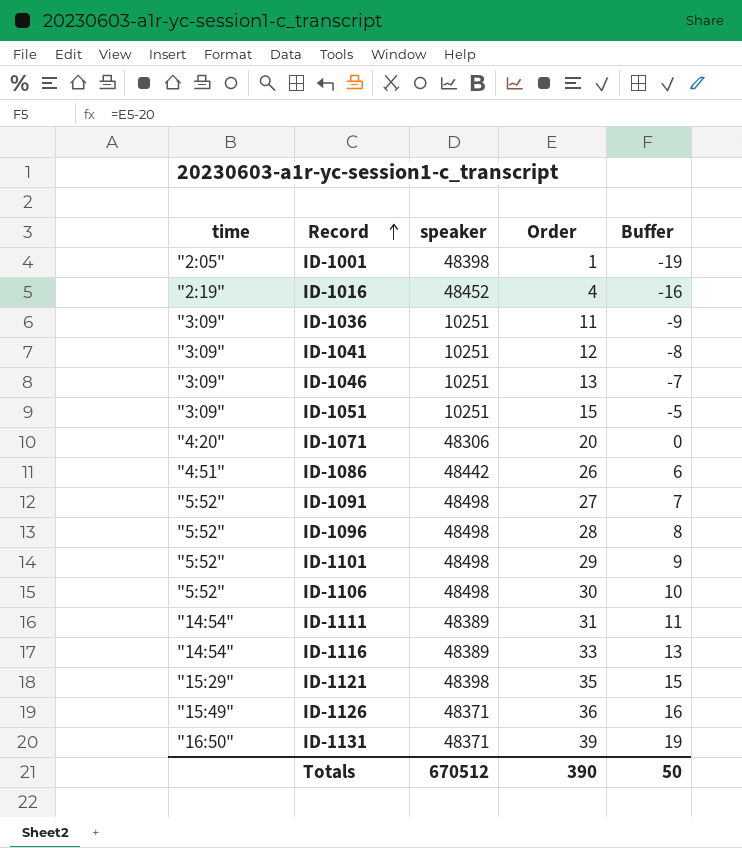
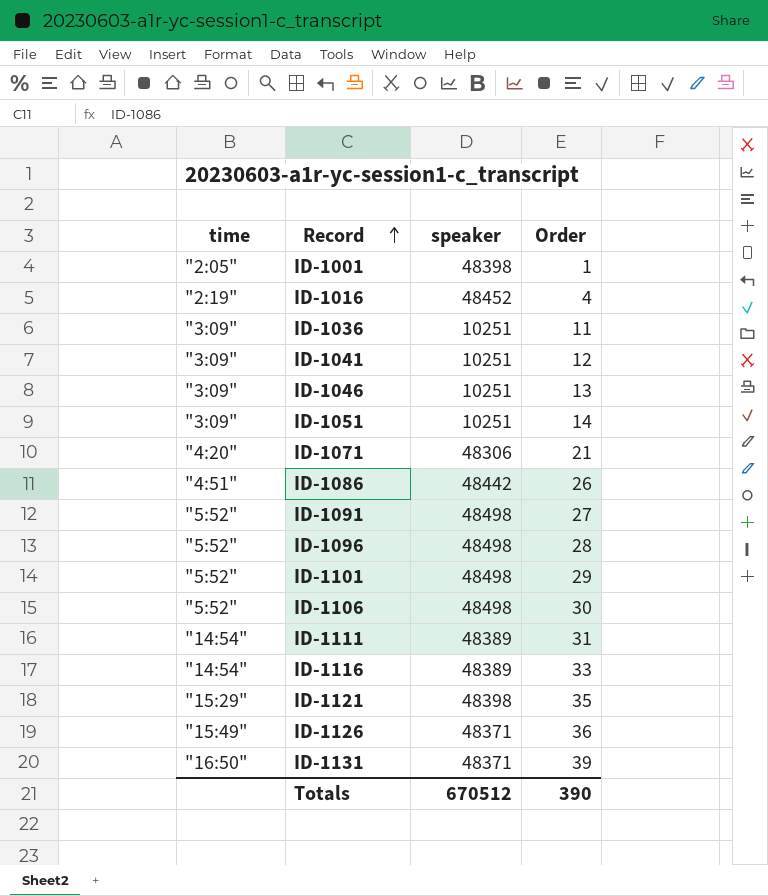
column Buffer | formula: [Order] - 20 -> none
ID-1051 | Order: 15 -> 14
ID-1071 | Order: 20 -> 21

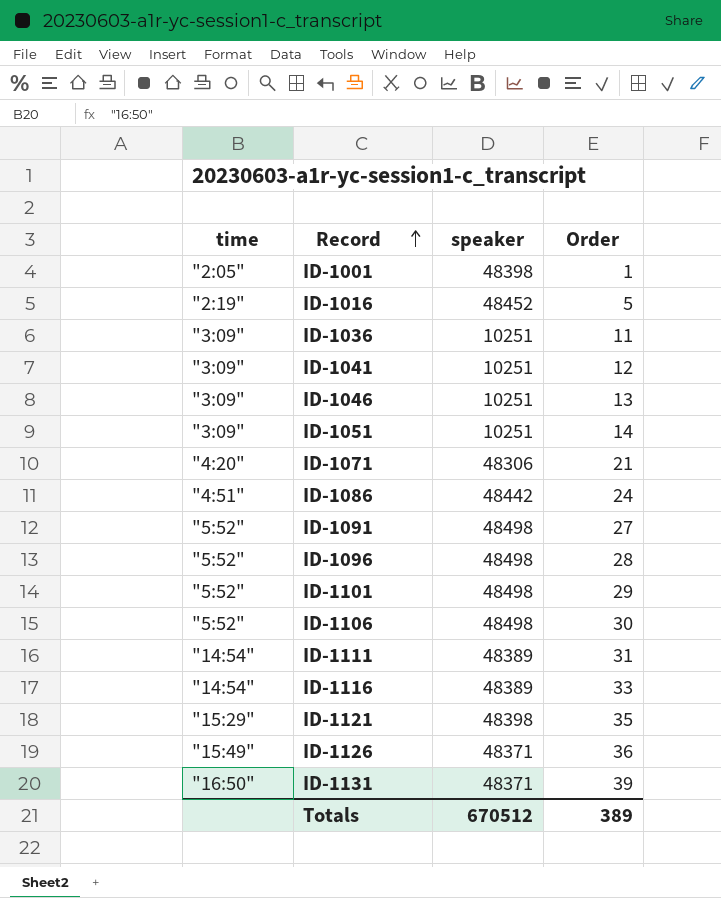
ID-1016 | Order: 4 -> 5
ID-1086 | Order: 26 -> 24
Totals | Order: 390 -> 389

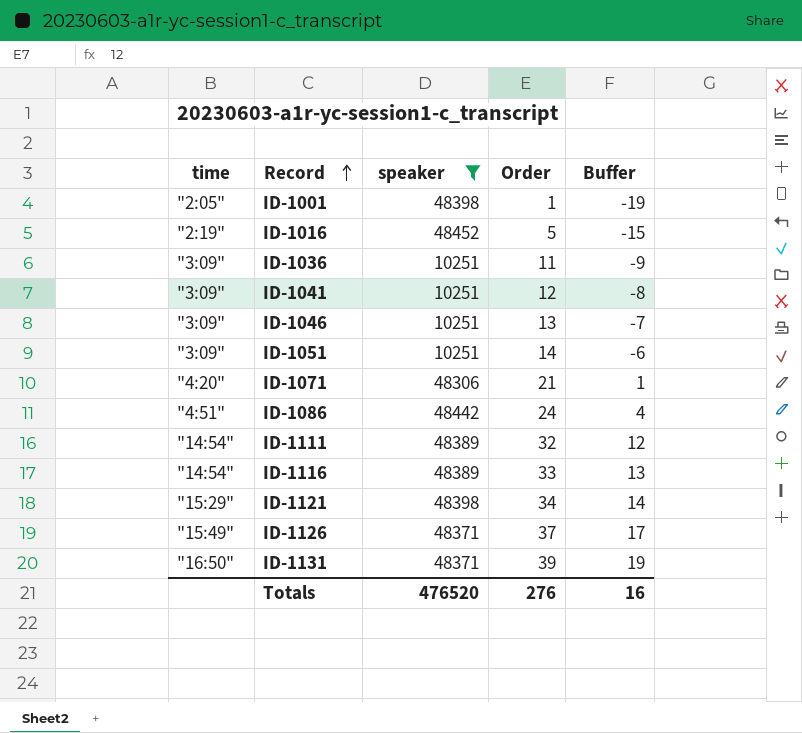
filter: none -> speaker != 48498
column Buffer | formula: none -> [Order] - 20
ID-1111 | Order: 31 -> 32
ID-1121 | Order: 35 -> 34
ID-1126 | Order: 36 -> 37
Totals | speaker: 670512 -> 476520
Totals | Order: 389 -> 276

